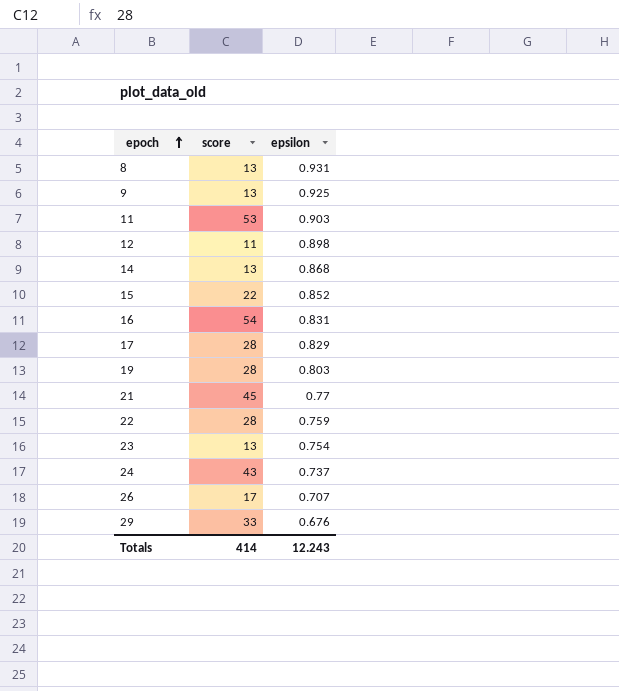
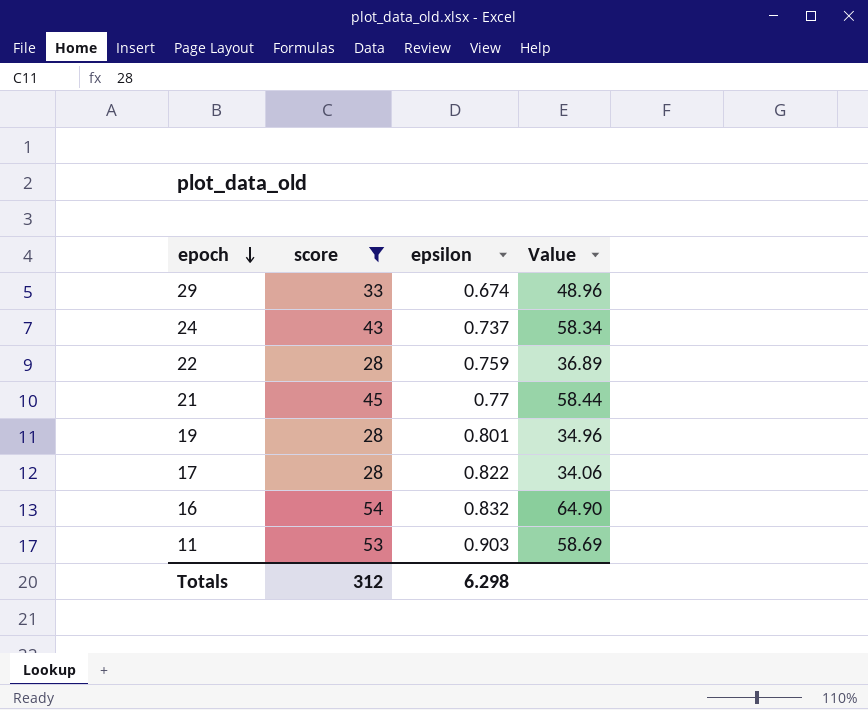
filter: none -> score >= 28
row order: epoch ascending -> epoch descending
column Value | formula: none -> [score] / [epsilon]
29 | epsilon: 0.676 -> 0.674
19 | epsilon: 0.803 -> 0.801
17 | epsilon: 0.829 -> 0.822
16 | epsilon: 0.831 -> 0.832
Totals | score: 414 -> 312
Totals | epsilon: 12.243 -> 6.298

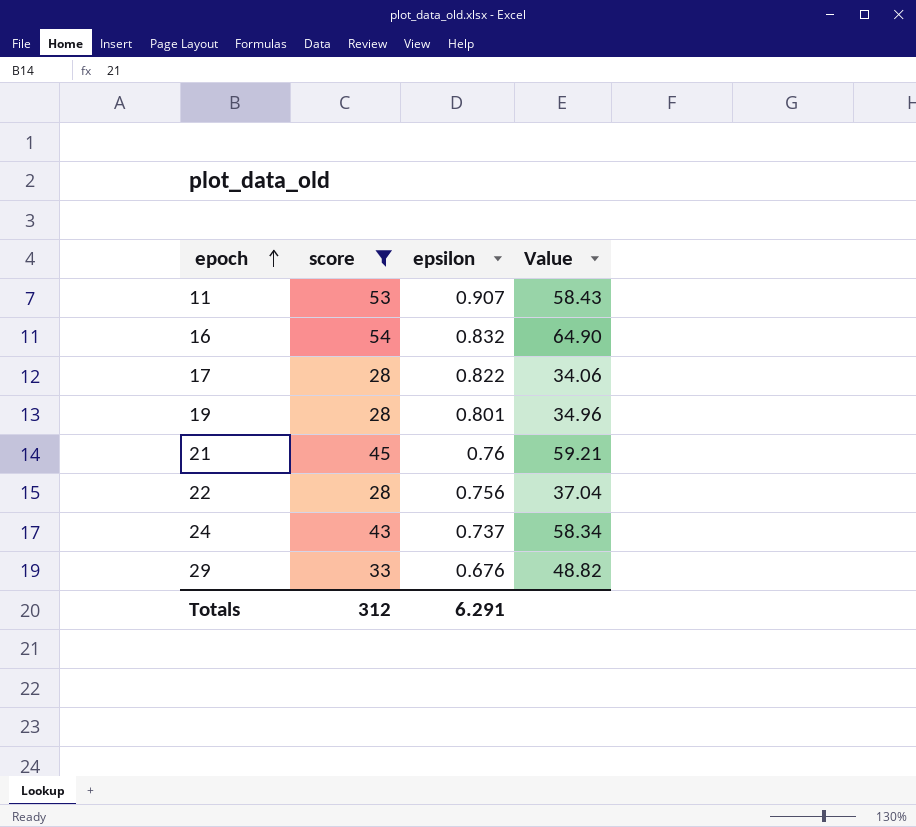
row order: epoch descending -> epoch ascending
11 | epsilon: 0.903 -> 0.907
11 | Value: 58.69 -> 58.43
21 | epsilon: 0.77 -> 0.76
21 | Value: 58.44 -> 59.21
22 | epsilon: 0.759 -> 0.756
22 | Value: 36.89 -> 37.04
29 | epsilon: 0.674 -> 0.676
29 | Value: 48.96 -> 48.82
Totals | epsilon: 6.298 -> 6.291

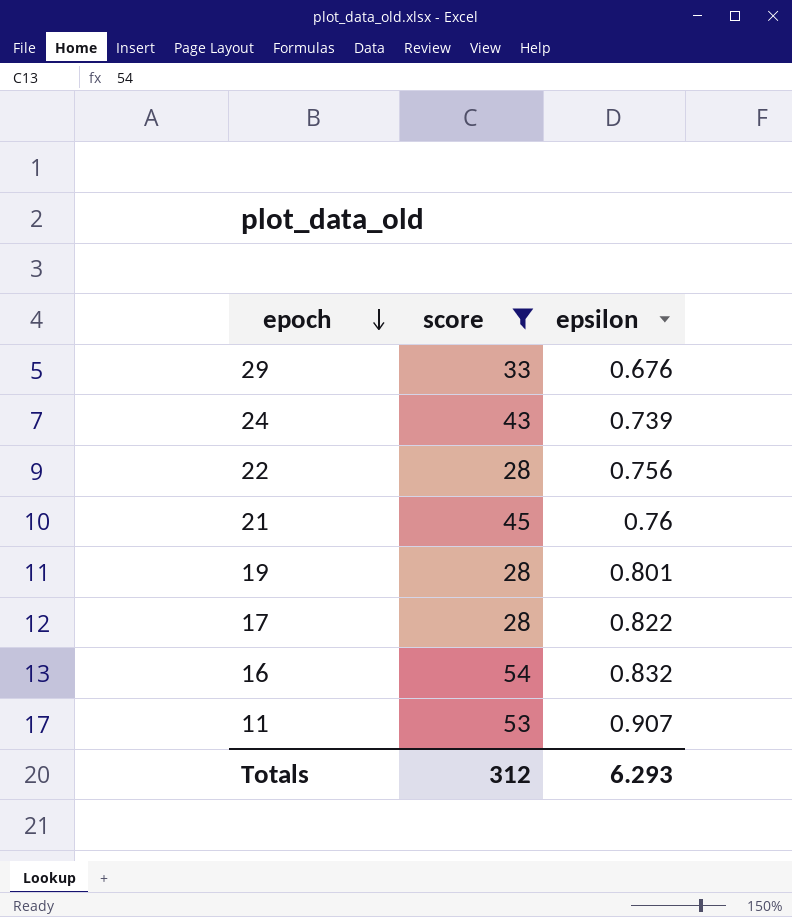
row order: epoch ascending -> epoch descending
column Value | formula: [score] / [epsilon] -> none
24 | epsilon: 0.737 -> 0.739
Totals | epsilon: 6.291 -> 6.293

